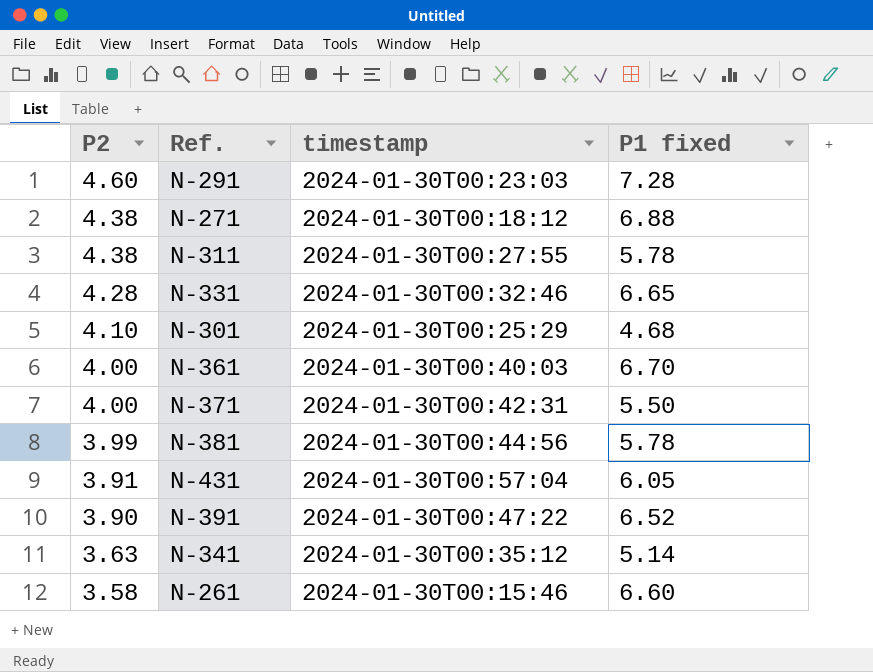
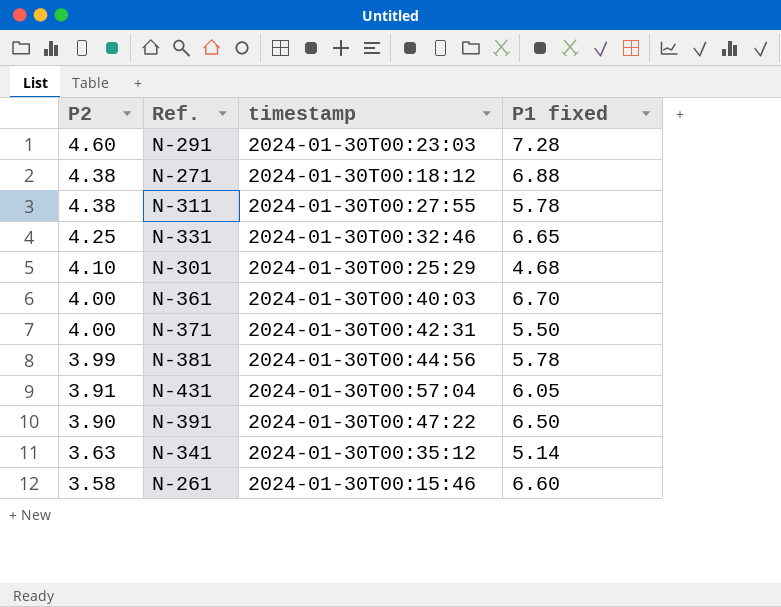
N-331 | P2: 4.28 -> 4.25
N-391 | P1 fixed: 6.52 -> 6.50

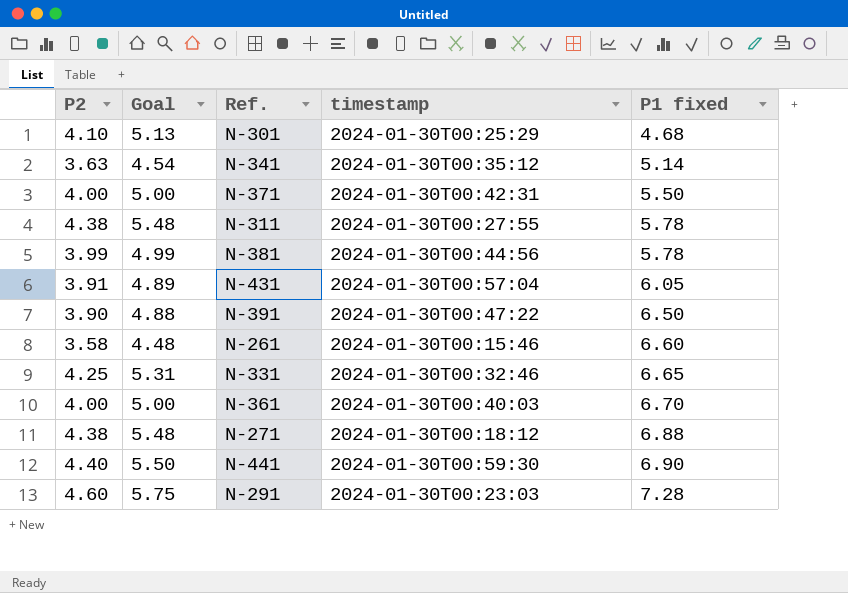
row order: P2 descending -> P1 fixed ascending
column Goal | formula: none -> [P2] * 1.25
row N-441: none -> 4.40 | 5.50 | 2024-01-30T00:59:30 | 6.90

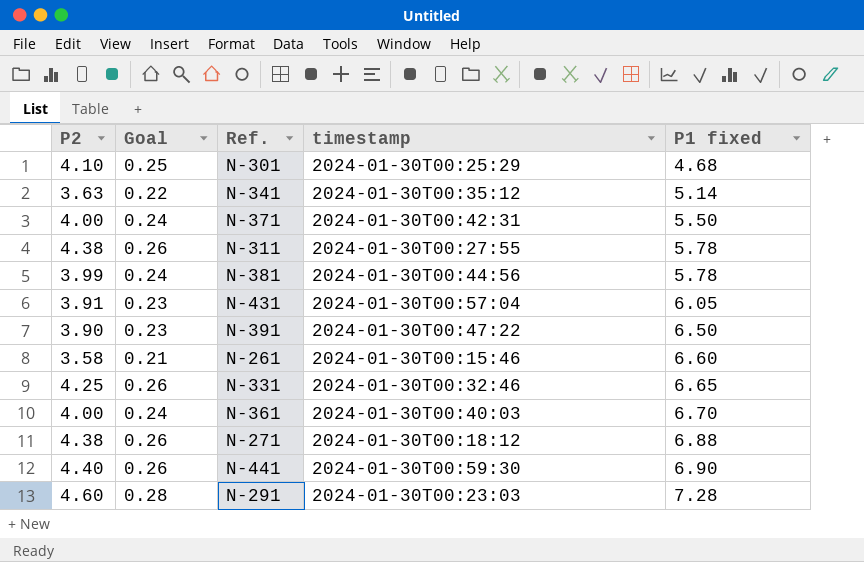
column Goal | formula: [P2] * 1.25 -> [P2] * 0.06

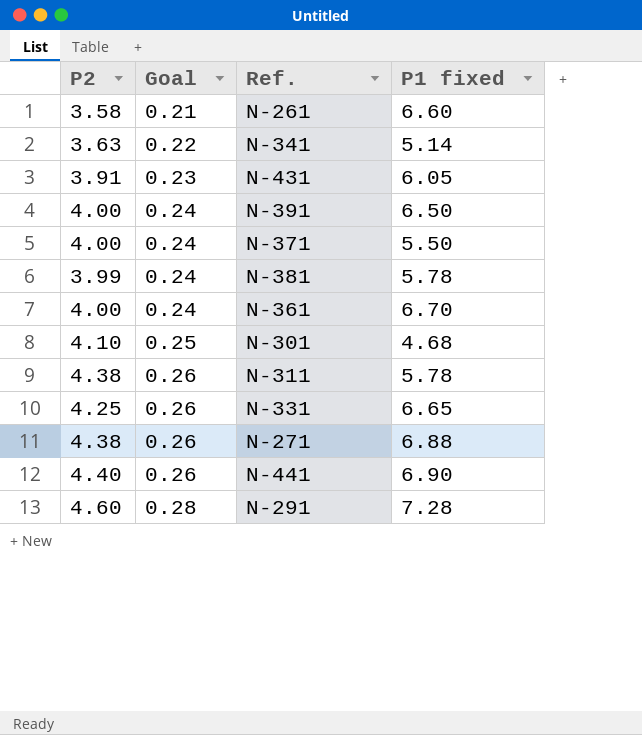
row order: P1 fixed ascending -> Goal ascending
column timestamp | position: 4 -> none
N-391 | P2: 3.90 -> 4.00
N-391 | Goal: 0.23 -> 0.24

